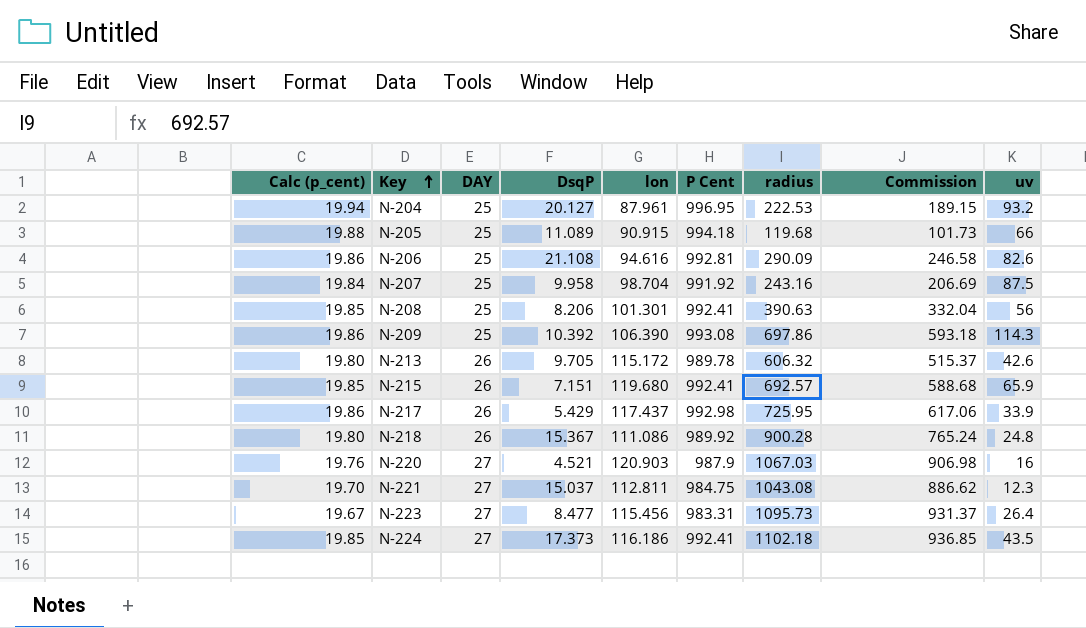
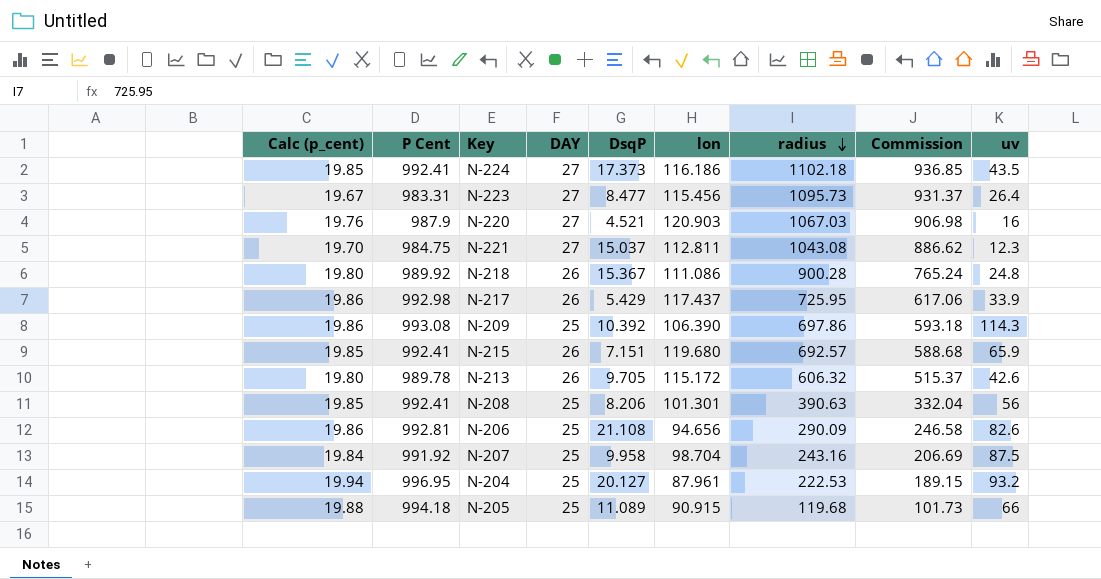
row order: Key ascending -> radius descending
column P Cent | position: 6 -> 2
N-206 | lon: 94.616 -> 94.656

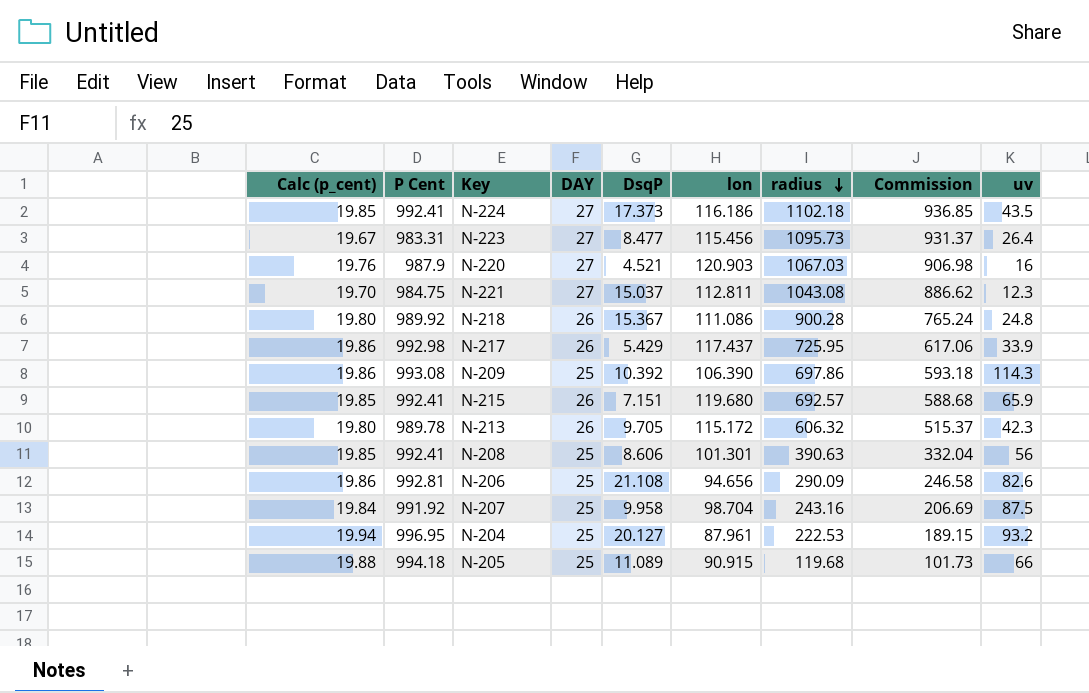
N-213 | uv: 42.6 -> 42.3
N-208 | DsqP: 8.206 -> 8.606

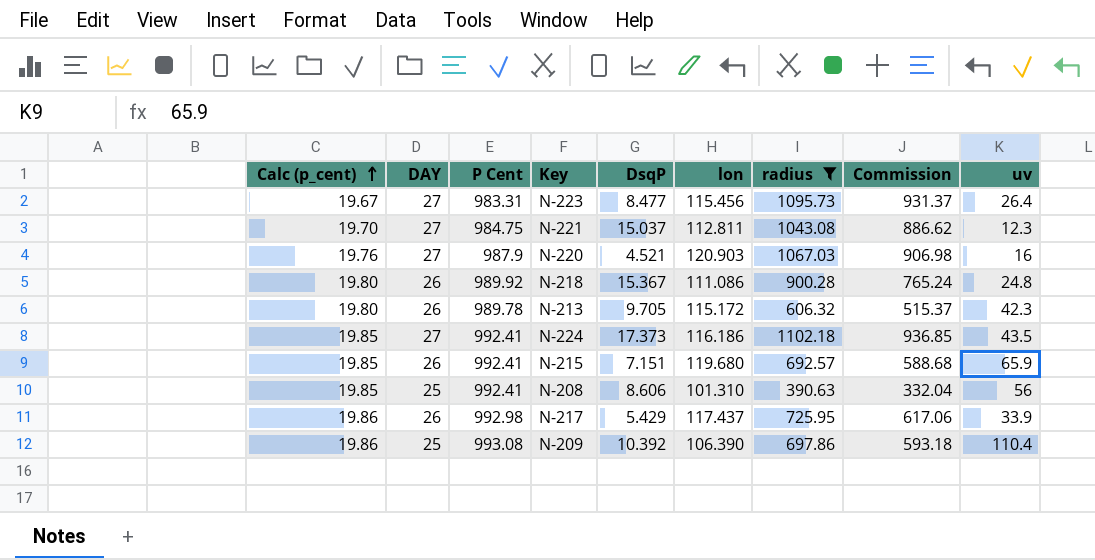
filter: none -> radius >= 390.63
row order: radius descending -> Calc (p_cent) ascending
column DAY | position: 4 -> 2
N-208 | lon: 101.301 -> 101.310
N-209 | uv: 114.3 -> 110.4

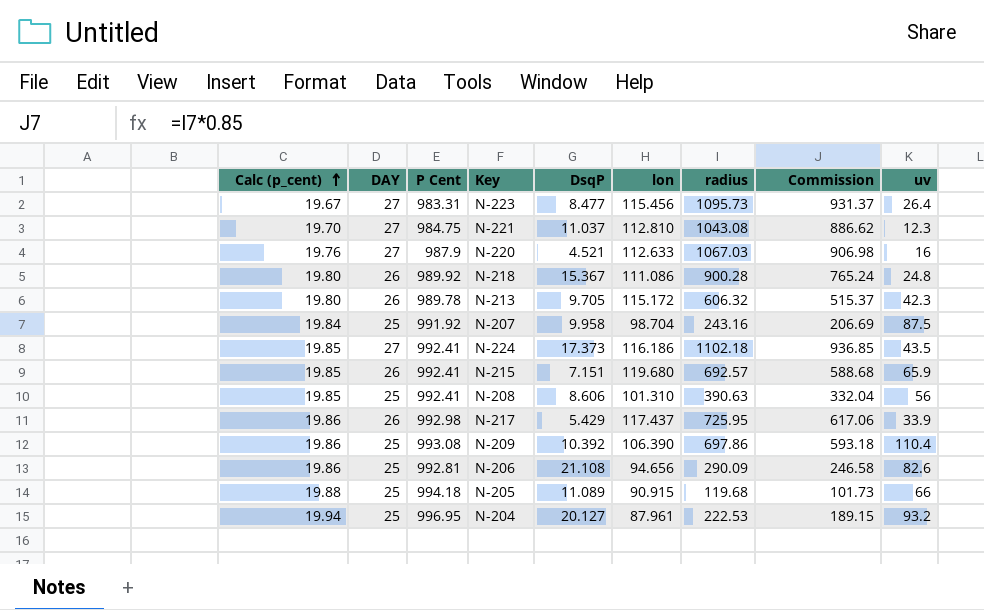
filter: radius >= 390.63 -> none
N-221 | DsqP: 15.037 -> 11.037
N-221 | lon: 112.811 -> 112.810
N-220 | lon: 120.903 -> 112.633

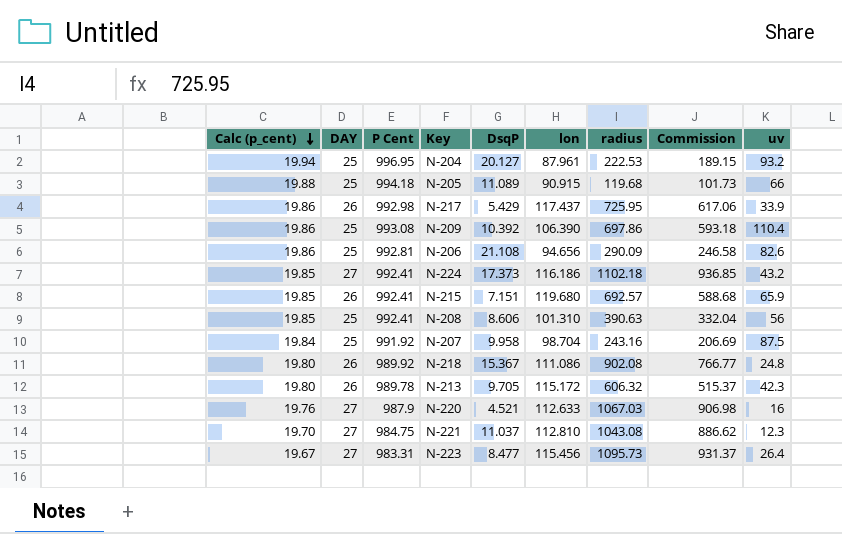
row order: Calc (p_cent) ascending -> Calc (p_cent) descending
N-224 | uv: 43.5 -> 43.2
N-218 | radius: 900.28 -> 902.08
N-218 | Commission: 765.24 -> 766.77

